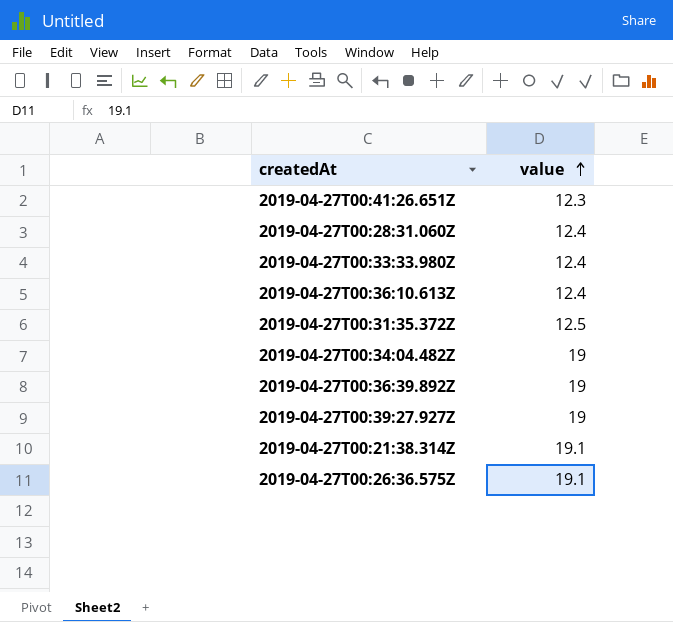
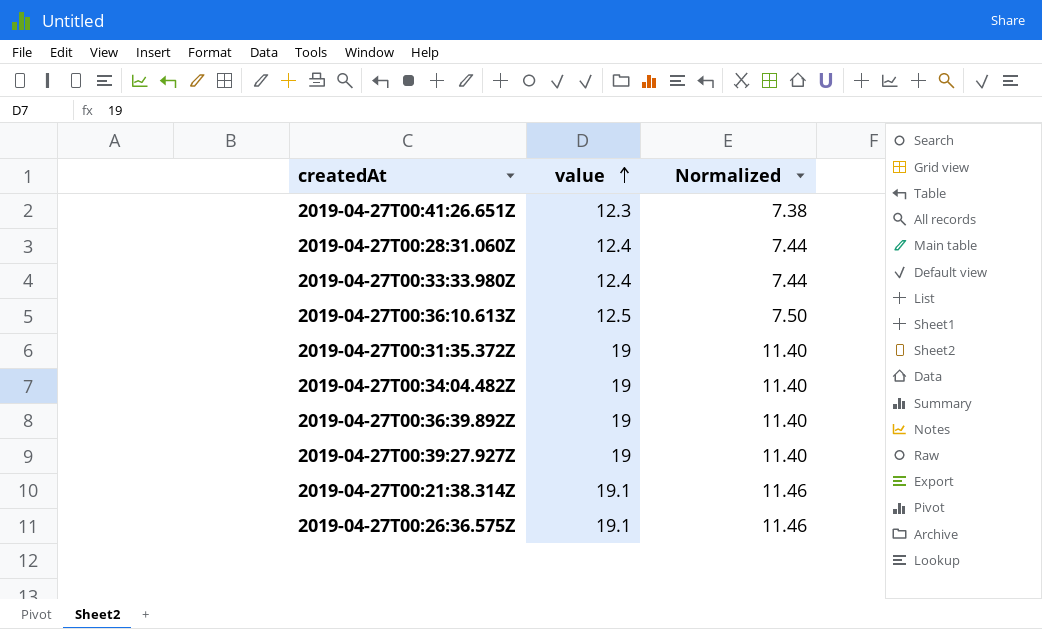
column Normalized | formula: none -> [value] * 0.6
2019-04-27T00:36:10.613Z | value: 12.4 -> 12.5
2019-04-27T00:31:35.372Z | value: 12.5 -> 19

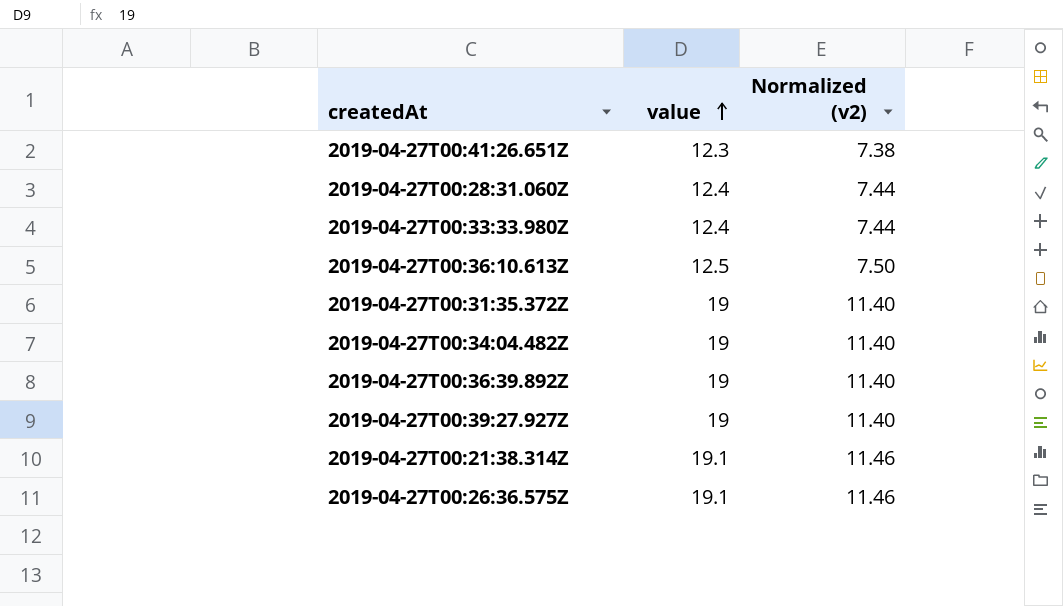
column name: Normalized -> Normalized (v2)

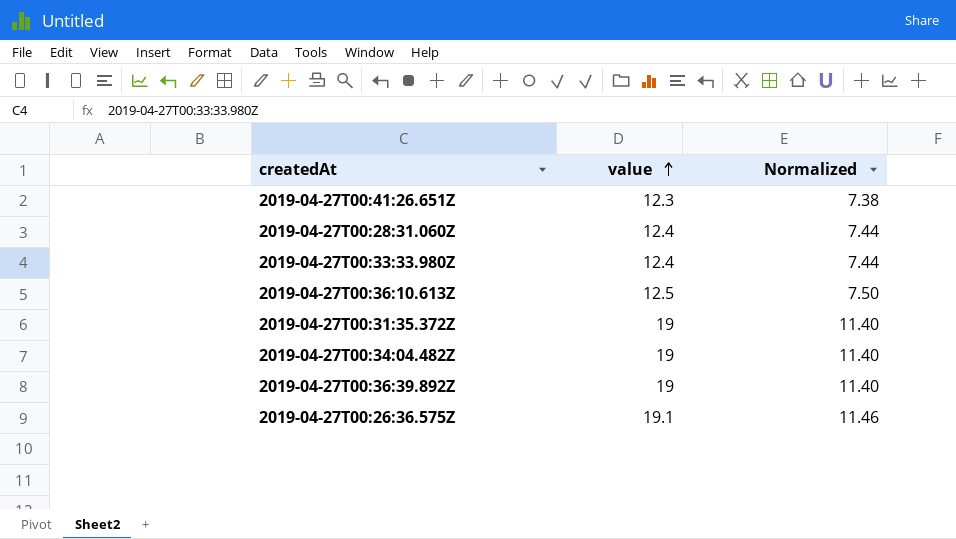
column name: Normalized (v2) -> Normalized
row 2019-04-27T00:39:27.927Z: 19 | 11.40 -> none
row 2019-04-27T00:21:38.314Z: 19.1 | 11.46 -> none

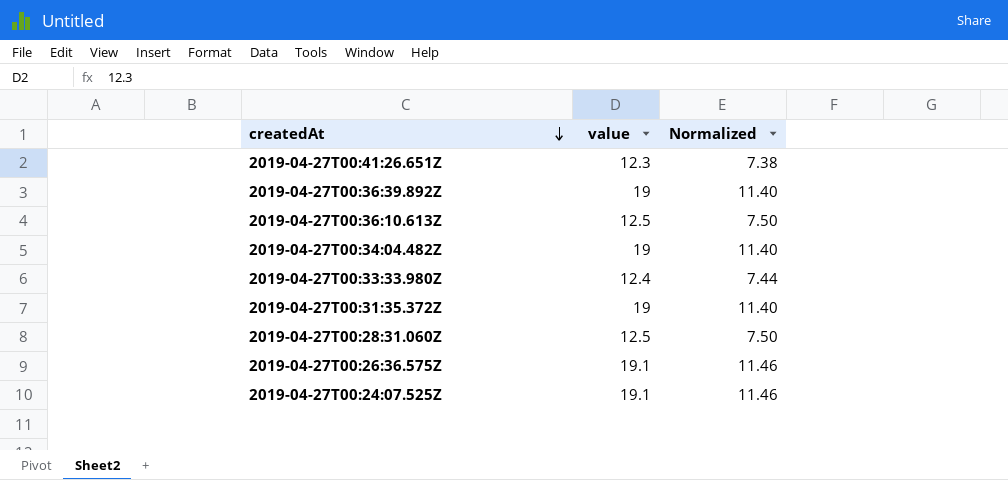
row order: value ascending -> createdAt descending
2019-04-27T00:28:31.060Z | value: 12.4 -> 12.5
2019-04-27T00:28:31.060Z | Normalized: 7.44 -> 7.50
row 2019-04-27T00:24:07.525Z: none -> 19.1 | 11.46

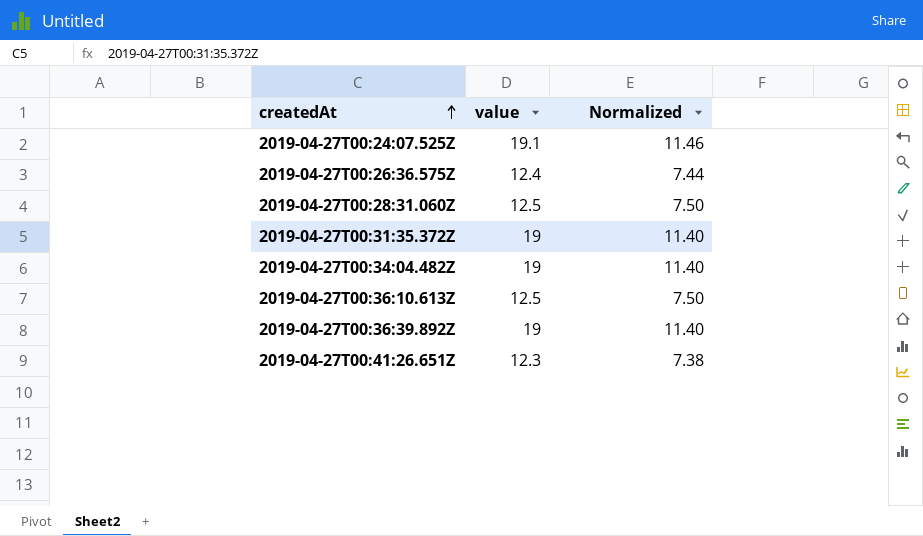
row order: createdAt descending -> createdAt ascending
row 2019-04-27T00:33:33.980Z: 12.4 | 7.44 -> none
2019-04-27T00:26:36.575Z | value: 19.1 -> 12.4
2019-04-27T00:26:36.575Z | Normalized: 11.46 -> 7.44

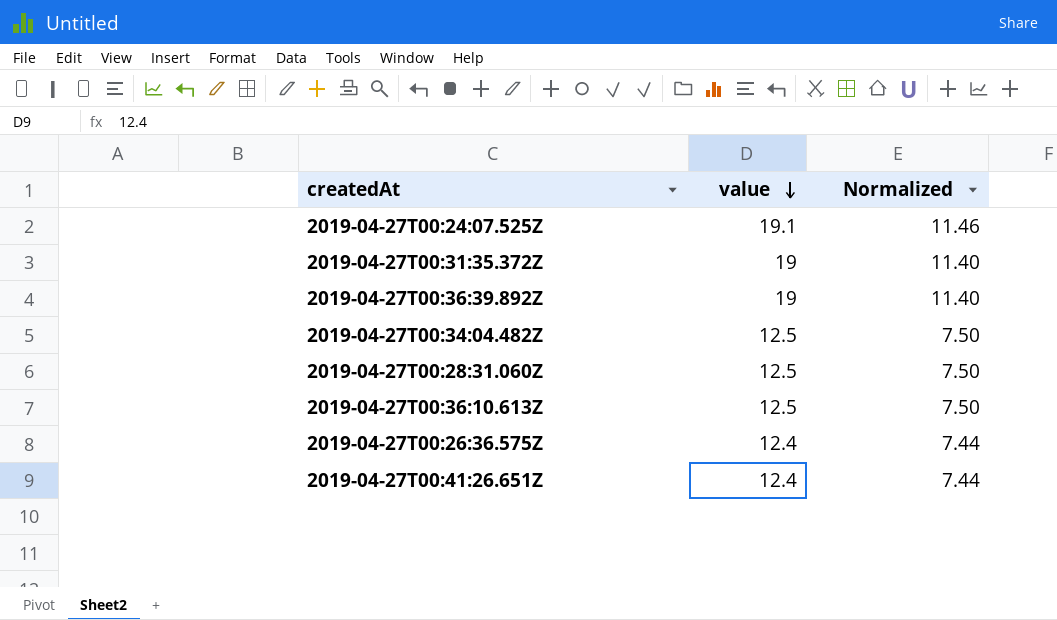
row order: createdAt ascending -> value descending
2019-04-27T00:34:04.482Z | value: 19 -> 12.5
2019-04-27T00:34:04.482Z | Normalized: 11.40 -> 7.50
2019-04-27T00:41:26.651Z | value: 12.3 -> 12.4
2019-04-27T00:41:26.651Z | Normalized: 7.38 -> 7.44

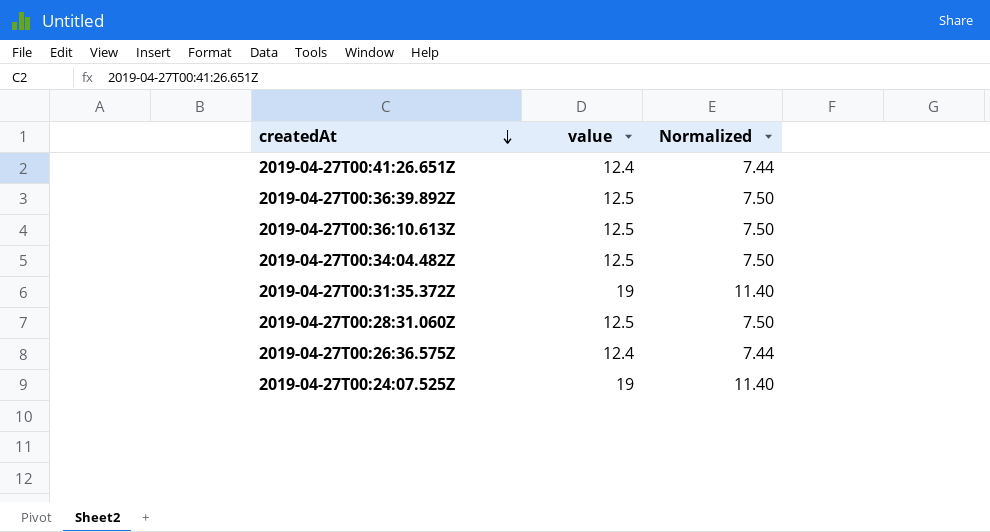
row order: value descending -> createdAt descending
2019-04-27T00:36:39.892Z | value: 19 -> 12.5
2019-04-27T00:36:39.892Z | Normalized: 11.40 -> 7.50
2019-04-27T00:24:07.525Z | value: 19.1 -> 19
2019-04-27T00:24:07.525Z | Normalized: 11.46 -> 11.40

